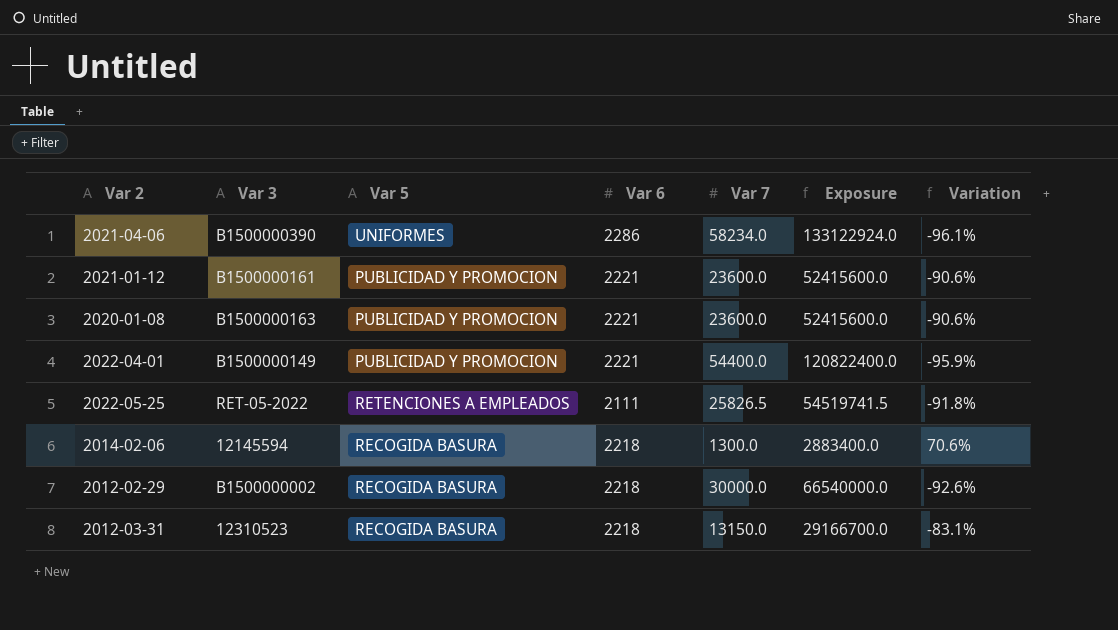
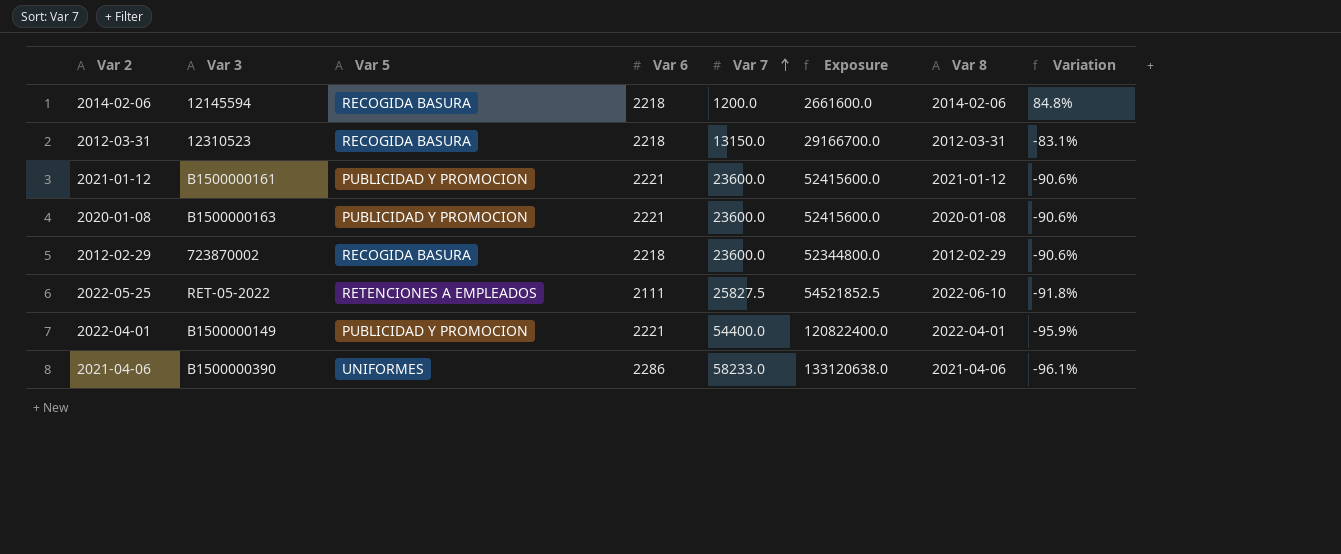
row order: none -> Var 7 ascending
column Var 8 | position: none -> 7
2014-02-06 | Var 7: 1300.0 -> 1200.0
2014-02-06 | Exposure: 2883400.0 -> 2661600.0
2014-02-06 | Variation: 70.6% -> 84.8%
2012-02-29 | Var 3: B1500000002 -> 723870002
2012-02-29 | Var 7: 30000.0 -> 23600.0
2012-02-29 | Exposure: 66540000.0 -> 52344800.0
2012-02-29 | Variation: -92.6% -> -90.6%
2022-05-25 | Var 7: 25826.5 -> 25827.5
2022-05-25 | Exposure: 54519741.5 -> 54521852.5
2021-04-06 | Var 7: 58234.0 -> 58233.0
2021-04-06 | Exposure: 133122924.0 -> 133120638.0

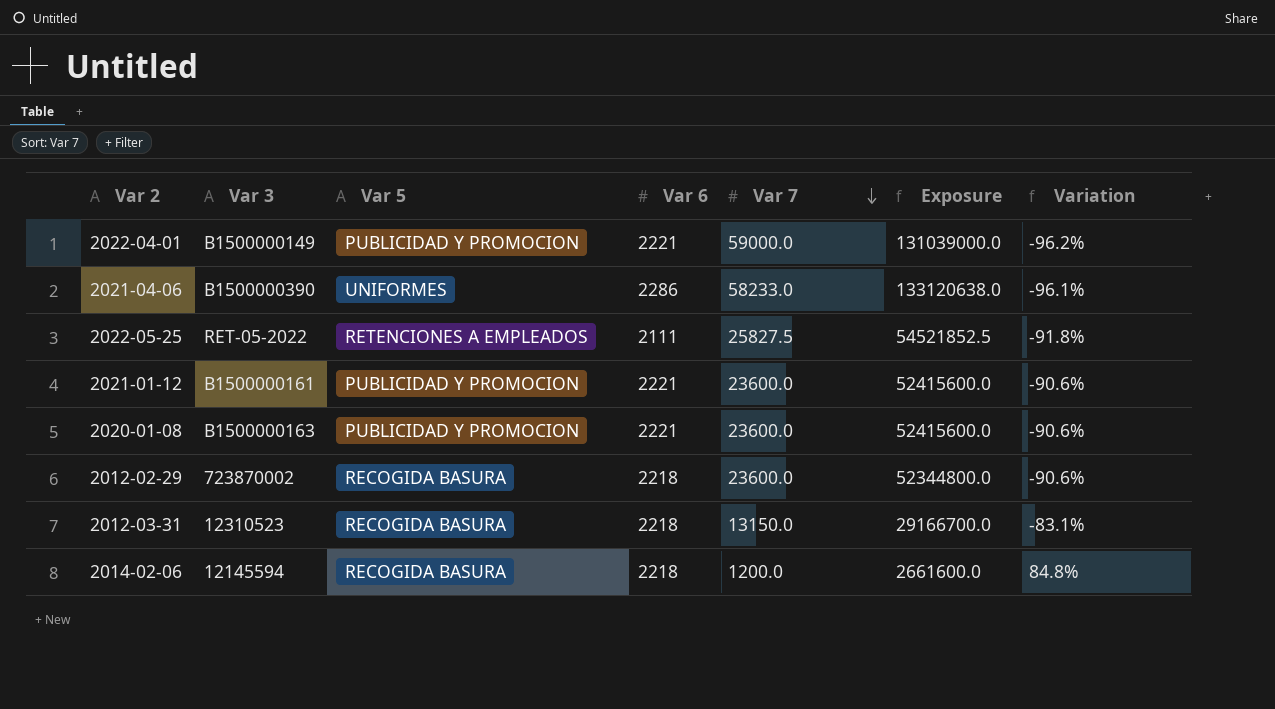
row order: Var 7 ascending -> Var 7 descending
column Var 8 | position: 7 -> none
2022-04-01 | Var 7: 54400.0 -> 59000.0
2022-04-01 | Exposure: 120822400.0 -> 131039000.0
2022-04-01 | Variation: -95.9% -> -96.2%

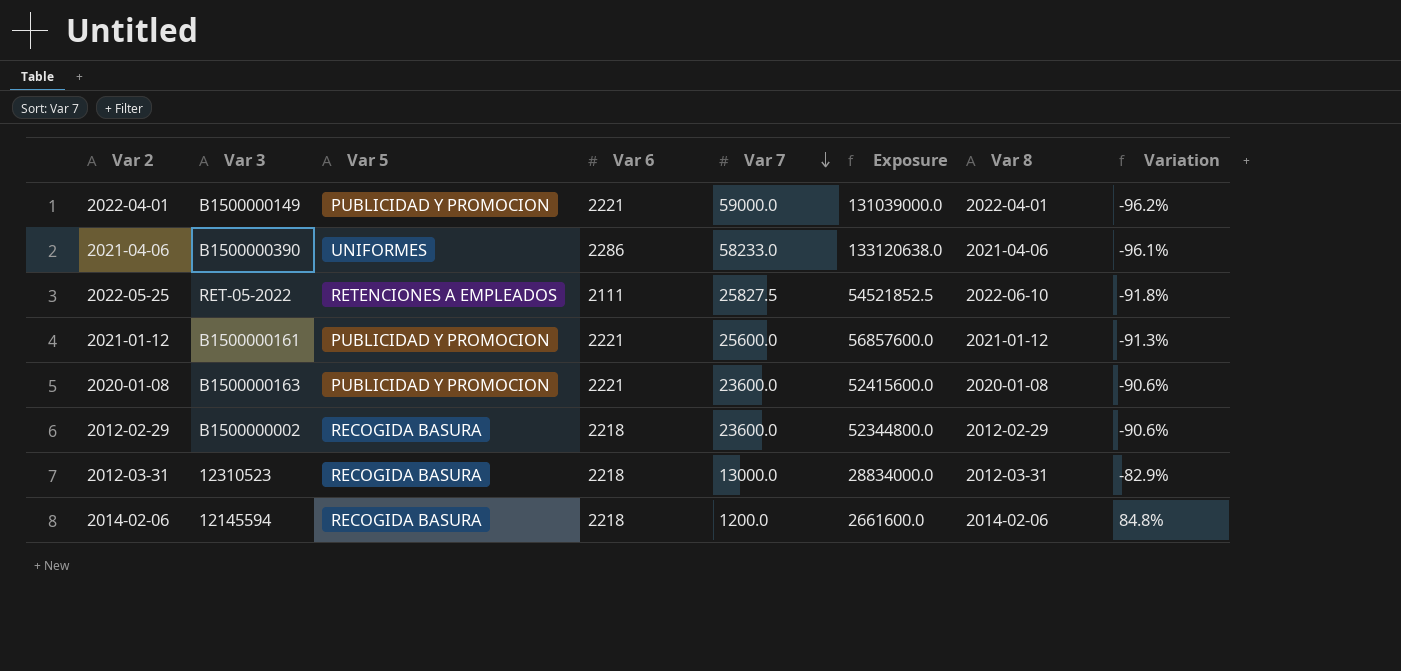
column Var 8 | position: none -> 7
2021-01-12 | Var 7: 23600.0 -> 25600.0
2021-01-12 | Exposure: 52415600.0 -> 56857600.0
2021-01-12 | Variation: -90.6% -> -91.3%
2012-02-29 | Var 3: 723870002 -> B1500000002
2012-03-31 | Var 7: 13150.0 -> 13000.0
2012-03-31 | Exposure: 29166700.0 -> 28834000.0
2012-03-31 | Variation: -83.1% -> -82.9%

